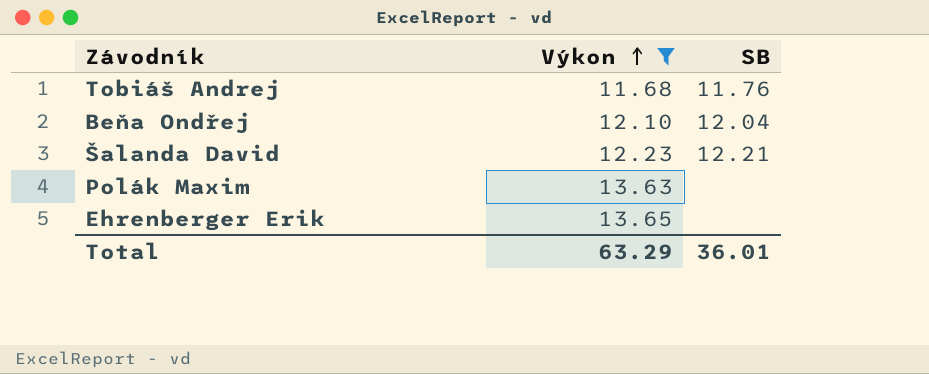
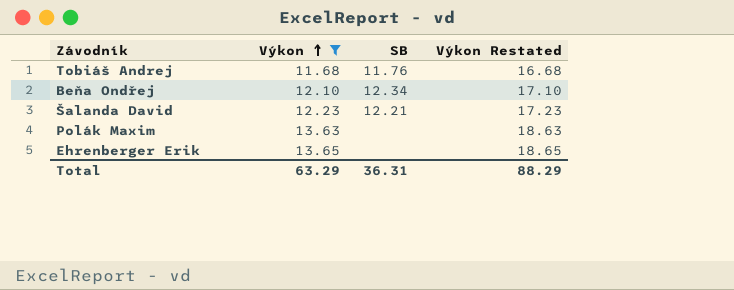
column Výkon Restated | formula: none -> [Výkon] + 5
Beňa Ondřej | SB: 12.04 -> 12.34
Total | SB: 36.01 -> 36.31

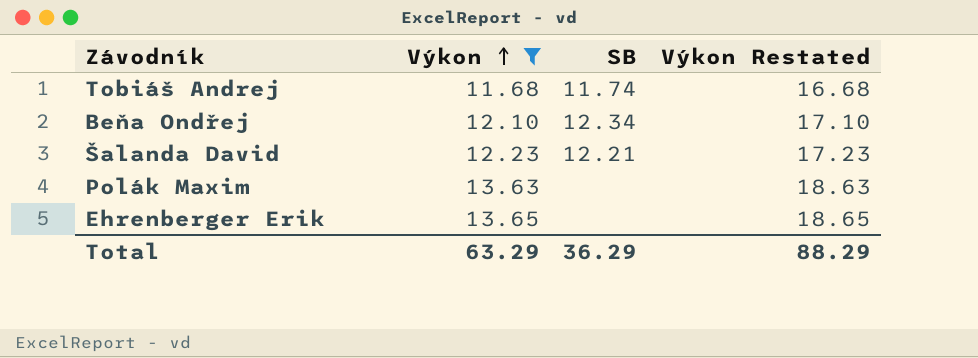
Tobiáš Andrej | SB: 11.76 -> 11.74
Total | SB: 36.31 -> 36.29

